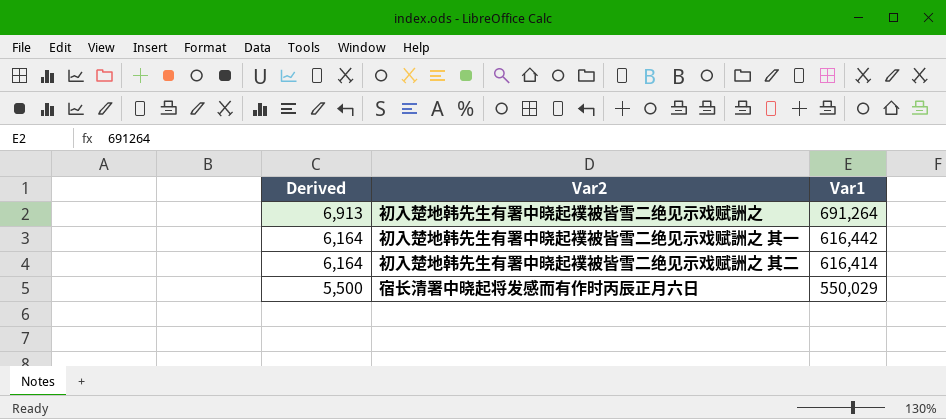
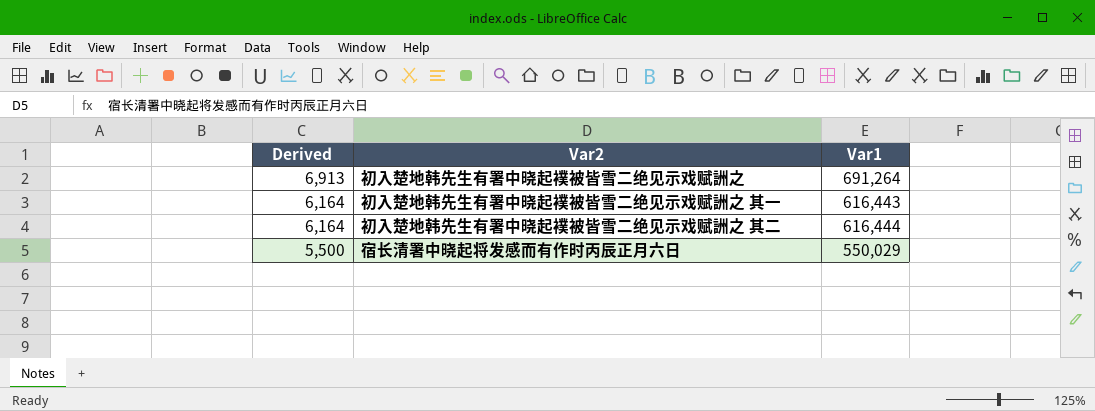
初入楚地韩先生有署中晓起襆被皆雪二绝见示戏赋詶之 其一 | Var1: 616,442 -> 616,443
初入楚地韩先生有署中晓起襆被皆雪二绝见示戏赋詶之 其二 | Var1: 616,414 -> 616,444

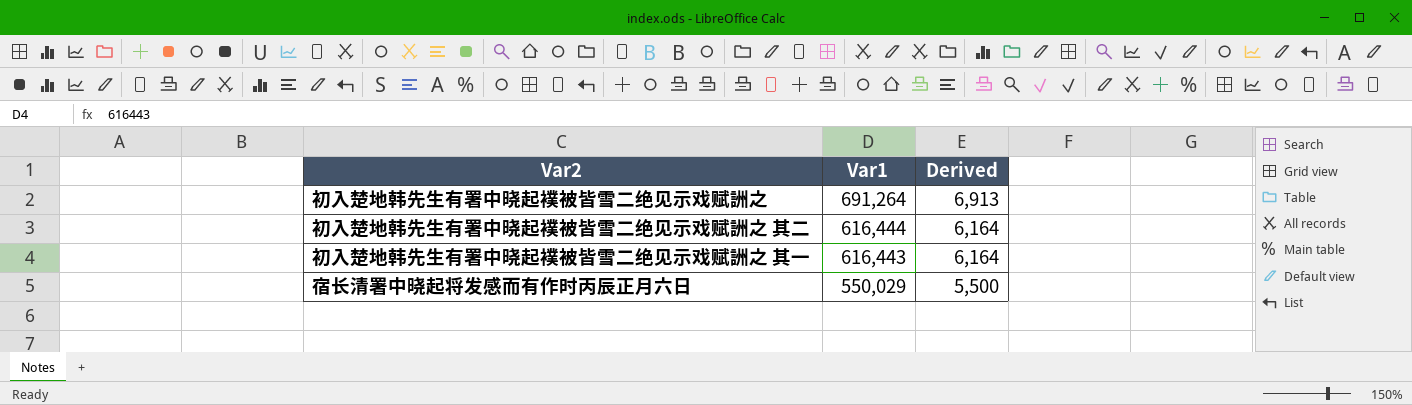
row order: Derived descending -> Var1 descending
column Derived | position: 1 -> 3

